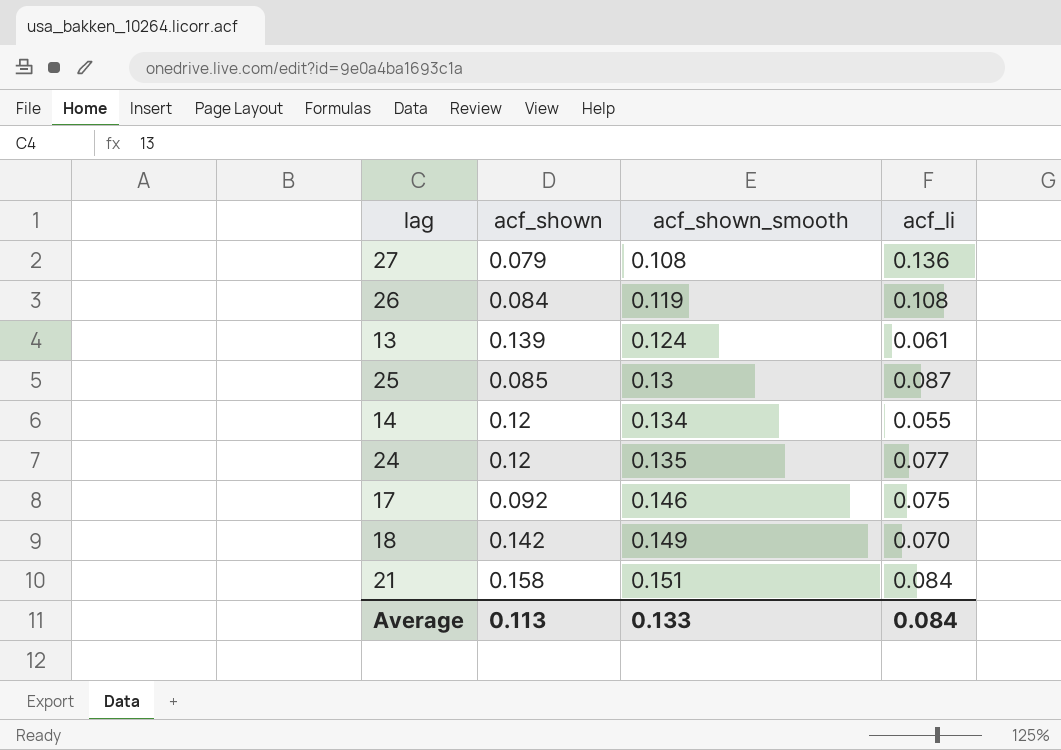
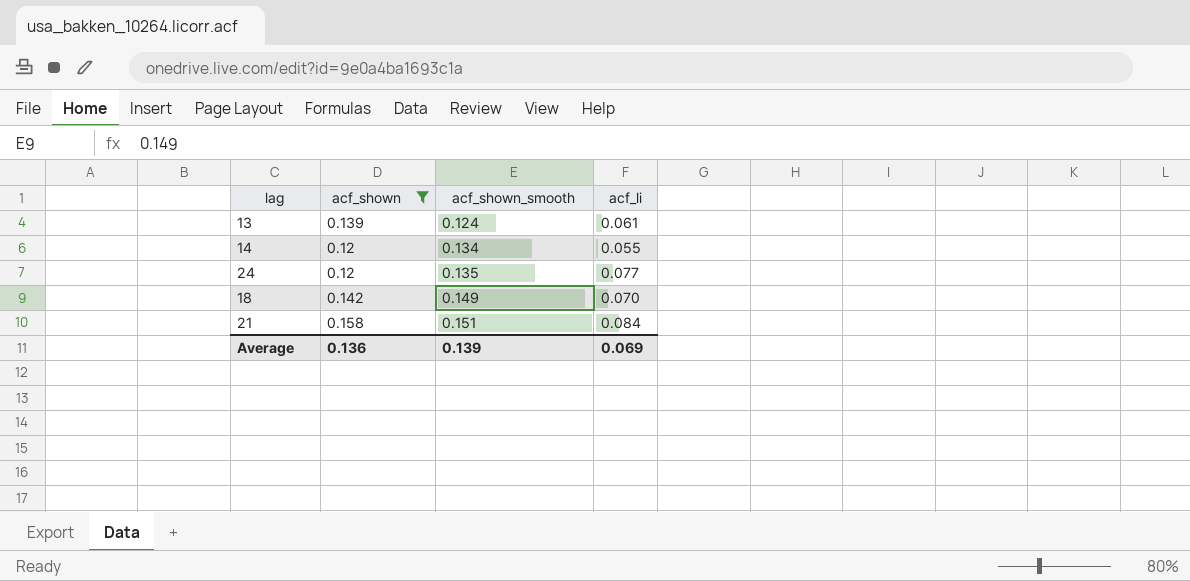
filter: none -> acf_shown >= 0.12
Average | acf_shown: 0.113 -> 0.136
Average | acf_shown_smooth: 0.133 -> 0.139
Average | acf_li: 0.084 -> 0.069

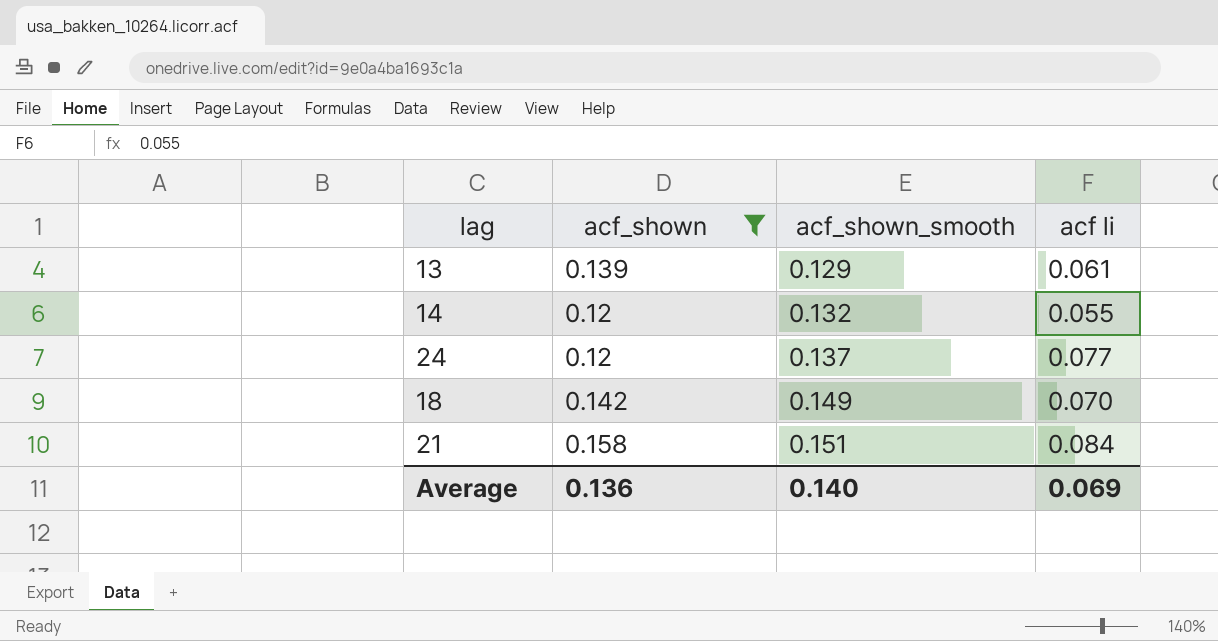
column name: acf_li -> acf li
13 | acf_shown_smooth: 0.124 -> 0.129
14 | acf_shown_smooth: 0.134 -> 0.132
24 | acf_shown_smooth: 0.135 -> 0.137
Average | acf_shown_smooth: 0.139 -> 0.140

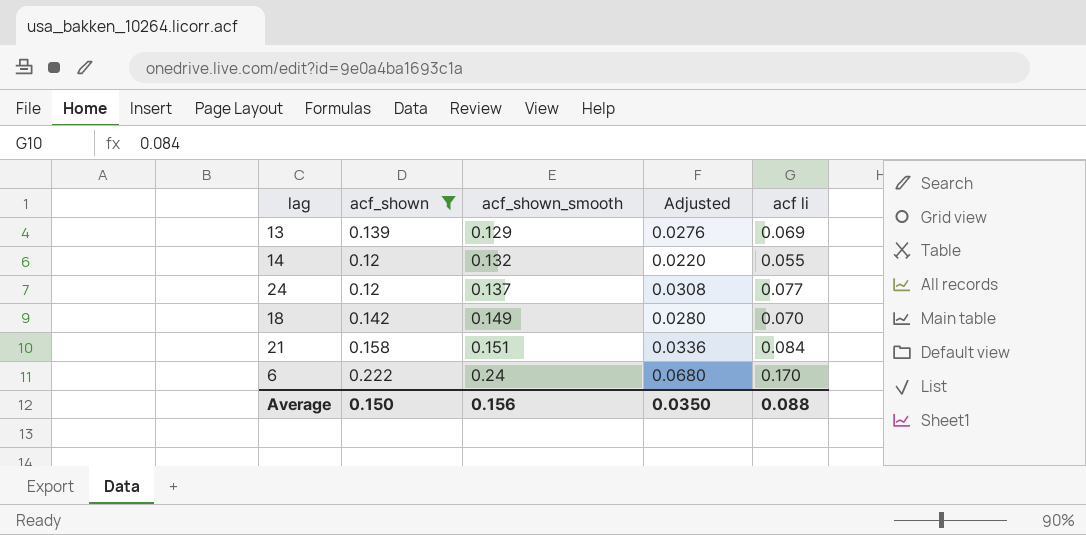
column Adjusted | formula: none -> [acf li] * 0.4
13 | acf li: 0.061 -> 0.069
row 6: none -> 0.222 | 0.24 | 0.0680 | 0.170
Average | acf_shown: 0.136 -> 0.150
Average | acf_shown_smooth: 0.140 -> 0.156
Average | acf li: 0.069 -> 0.088

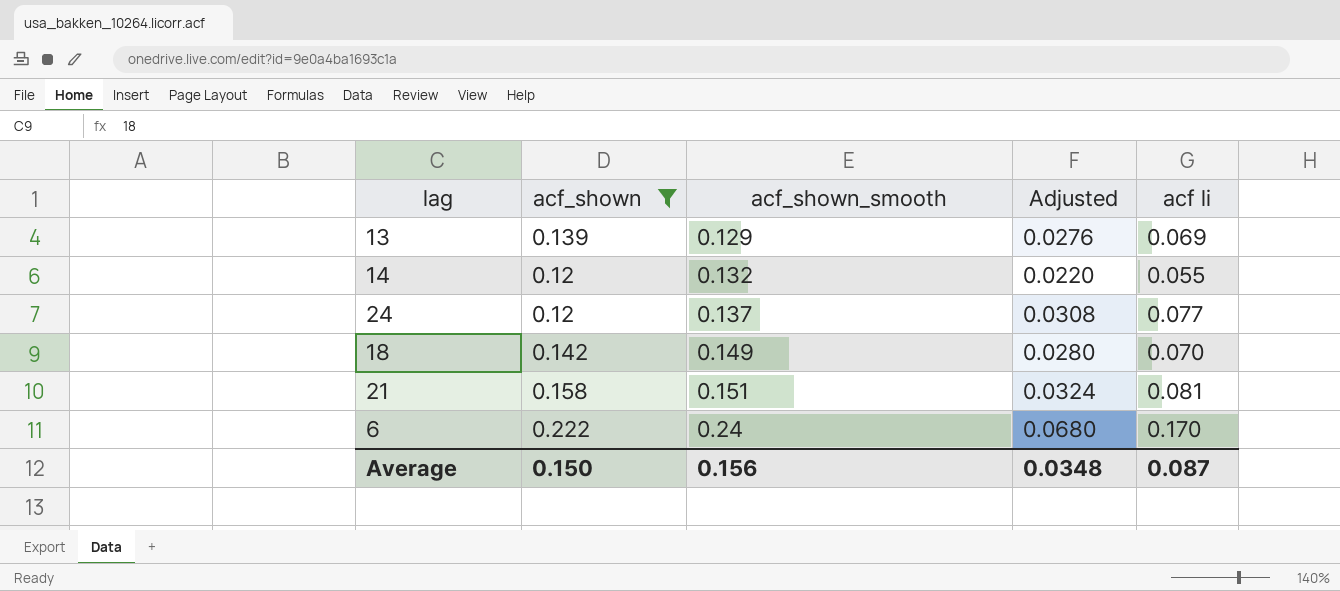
21 | Adjusted: 0.0336 -> 0.0324
21 | acf li: 0.084 -> 0.081
Average | Adjusted: 0.0350 -> 0.0348
Average | acf li: 0.088 -> 0.087

